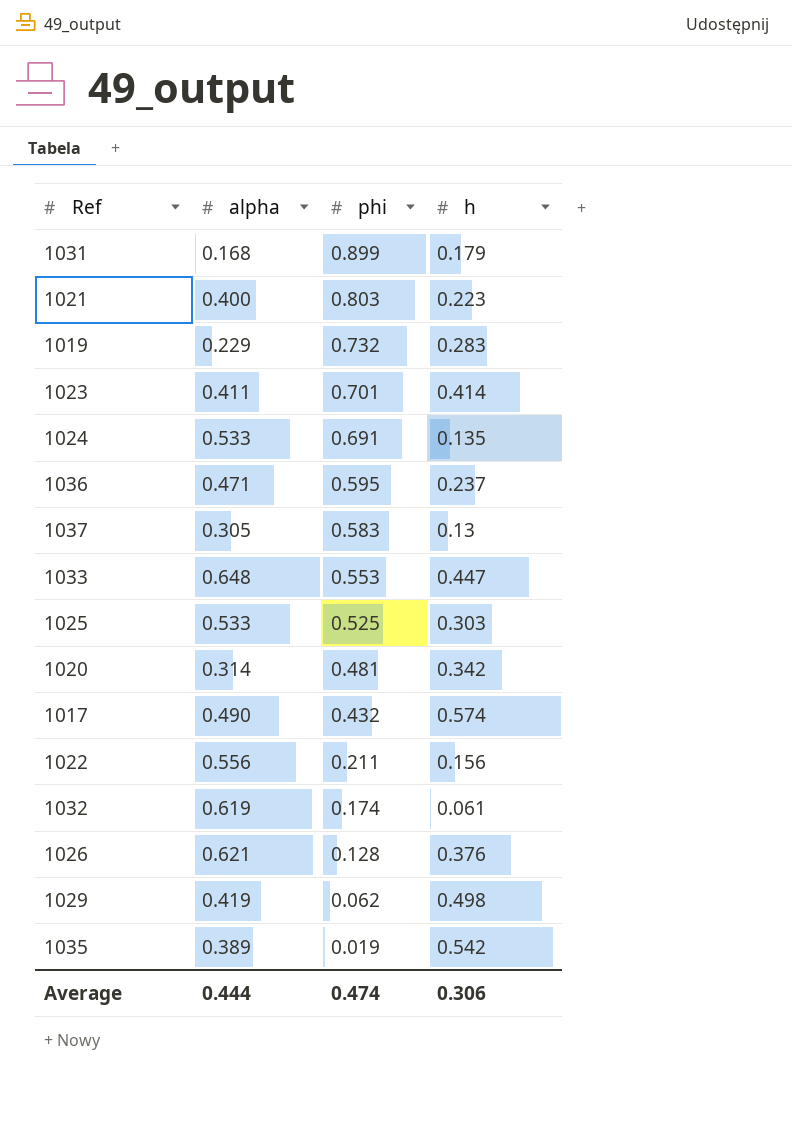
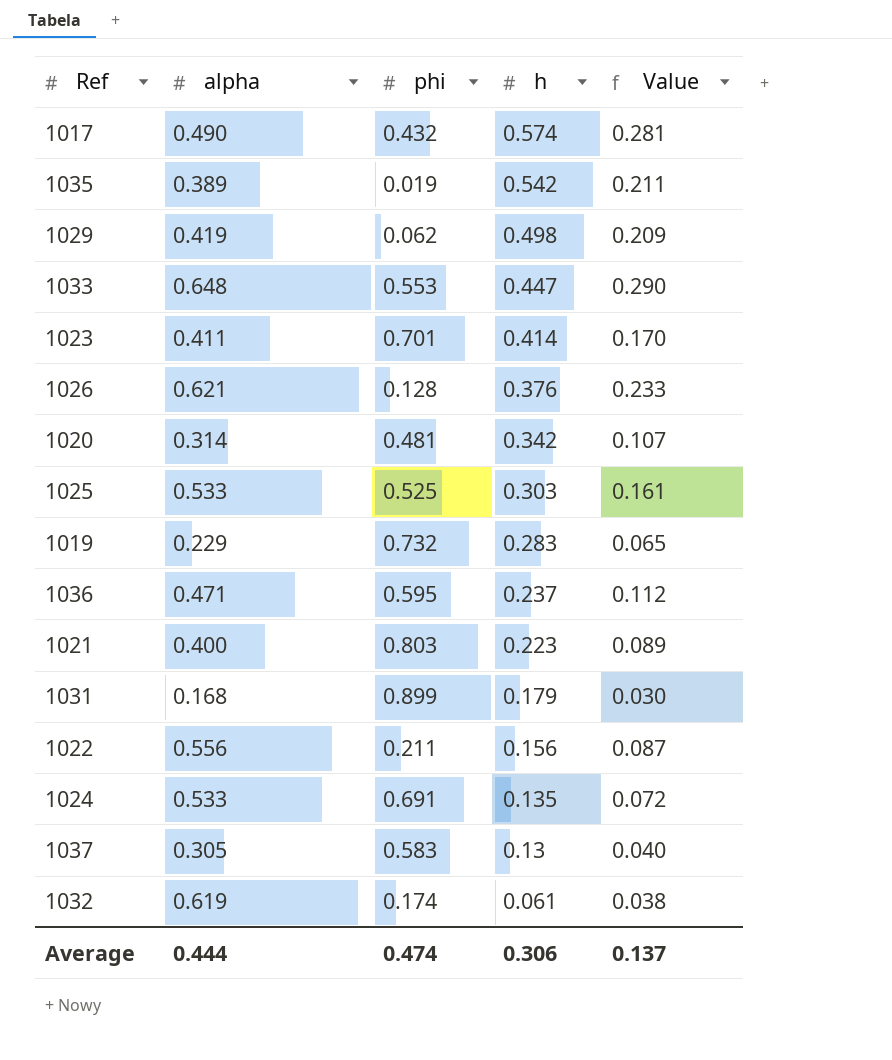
row order: phi descending -> h descending
column Value | formula: none -> [alpha] * [h]

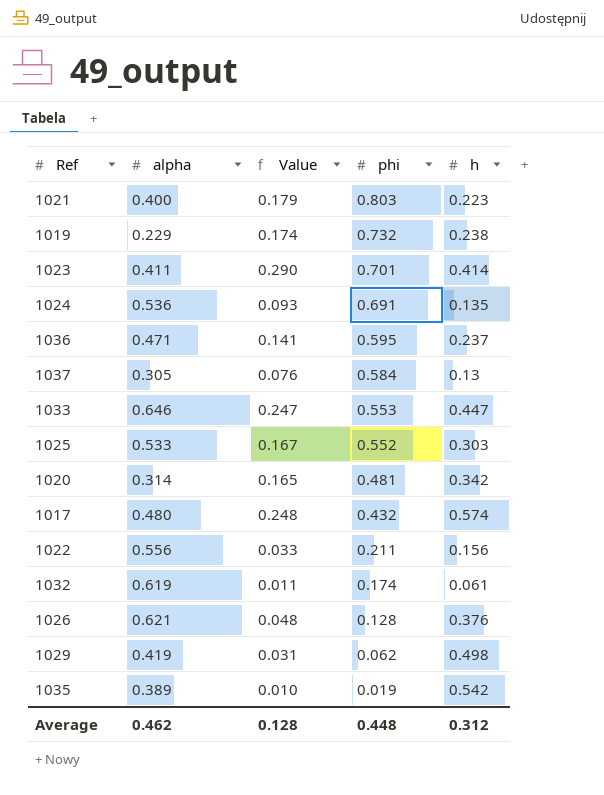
row order: h descending -> phi descending
column Value | formula: [alpha] * [h] -> [phi] * [h]
column Value | position: 5 -> 3
row 1031: 0.168 | 0.899 | 0.179 | 0.030 -> none
1019 | h: 0.283 -> 0.238
1024 | alpha: 0.533 -> 0.536
1037 | phi: 0.583 -> 0.584
1033 | alpha: 0.648 -> 0.646
1025 | phi: 0.525 -> 0.552
1017 | alpha: 0.490 -> 0.480
Average | alpha: 0.444 -> 0.462
Average | Value: 0.137 -> 0.128
Average | phi: 0.474 -> 0.448
Average | h: 0.306 -> 0.312

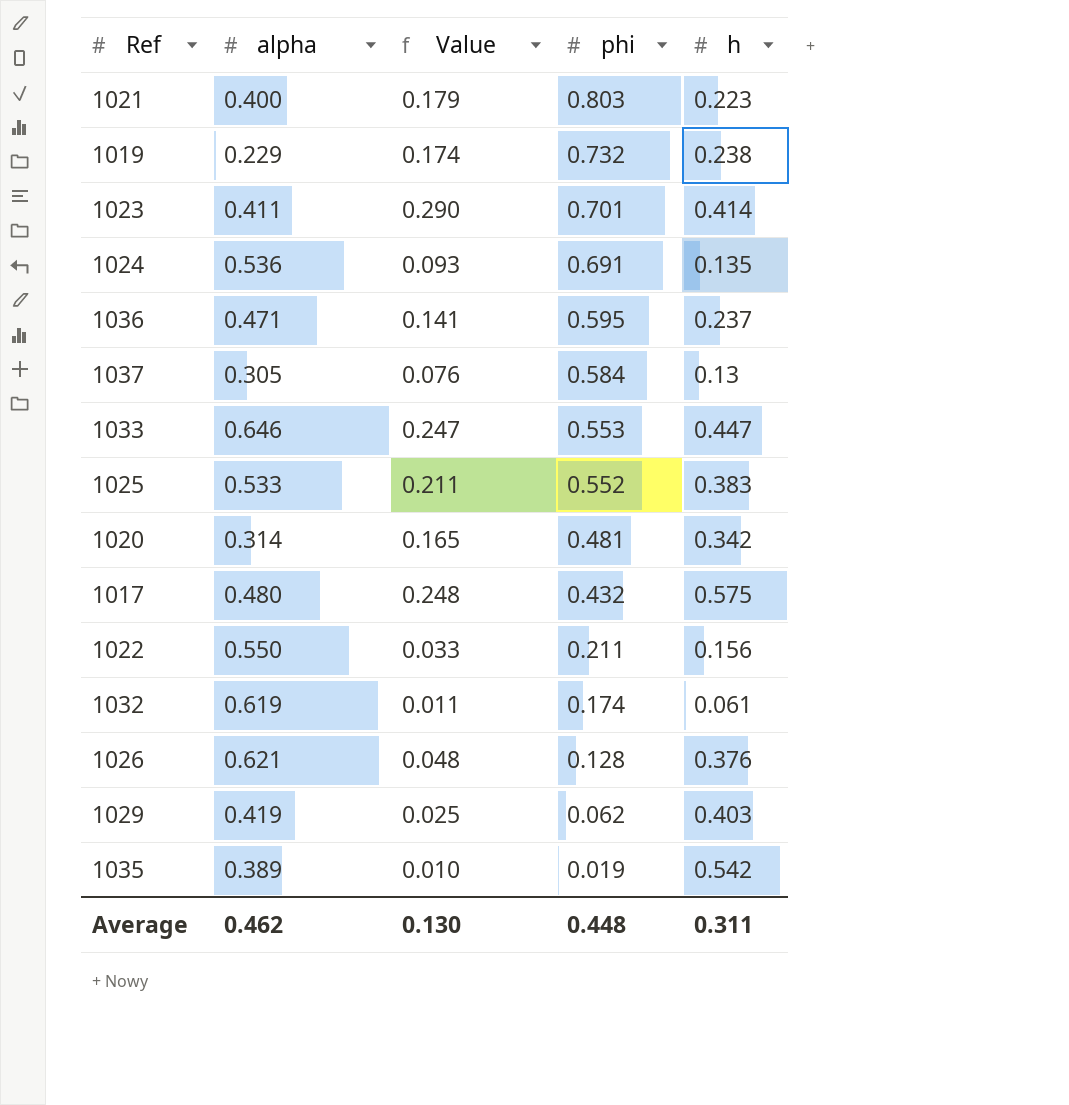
1025 | Value: 0.167 -> 0.211
1025 | h: 0.303 -> 0.383
1017 | h: 0.574 -> 0.575
1022 | alpha: 0.556 -> 0.550
1029 | Value: 0.031 -> 0.025
1029 | h: 0.498 -> 0.403
Average | Value: 0.128 -> 0.130
Average | h: 0.312 -> 0.311

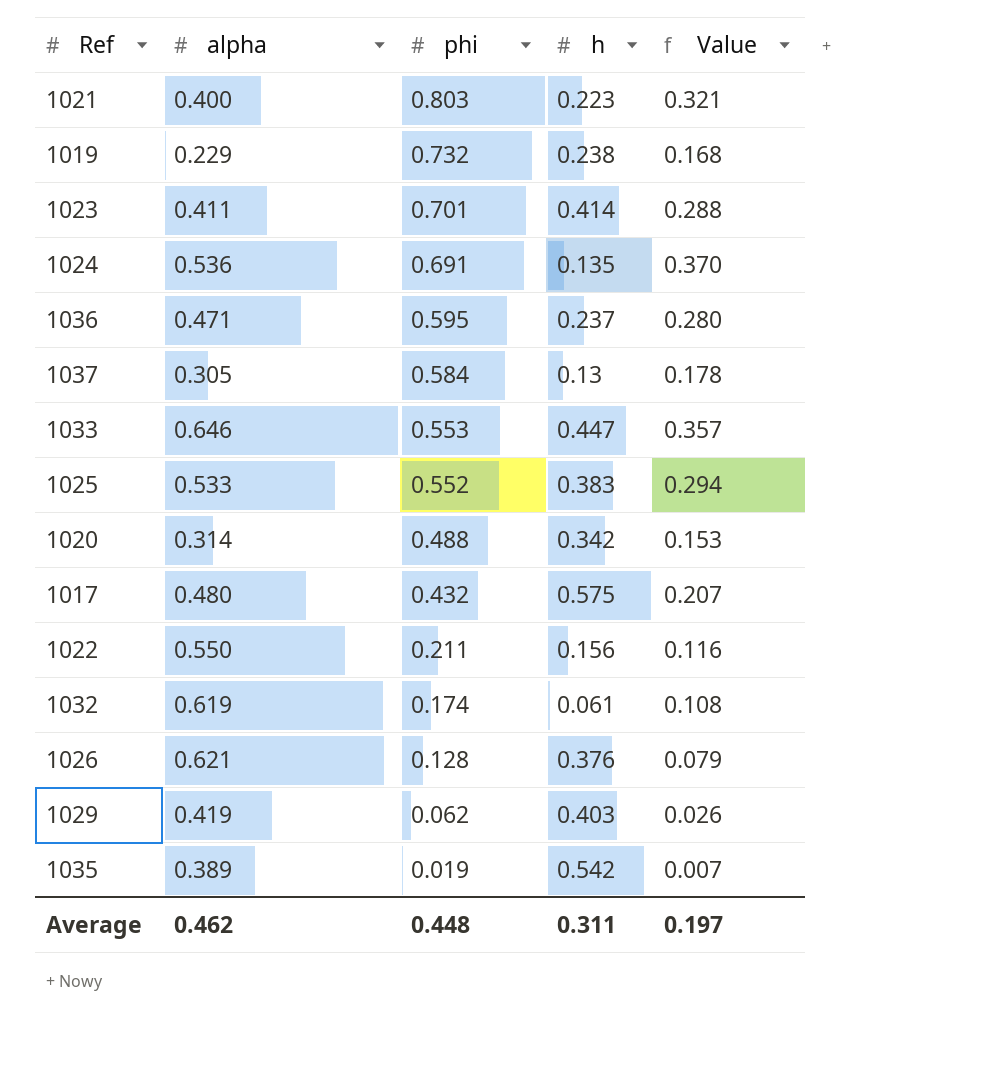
column Value | formula: [phi] * [h] -> [alpha] * [phi]
column Value | position: 3 -> 5
1020 | phi: 0.481 -> 0.488
Average | Value: 0.130 -> 0.197

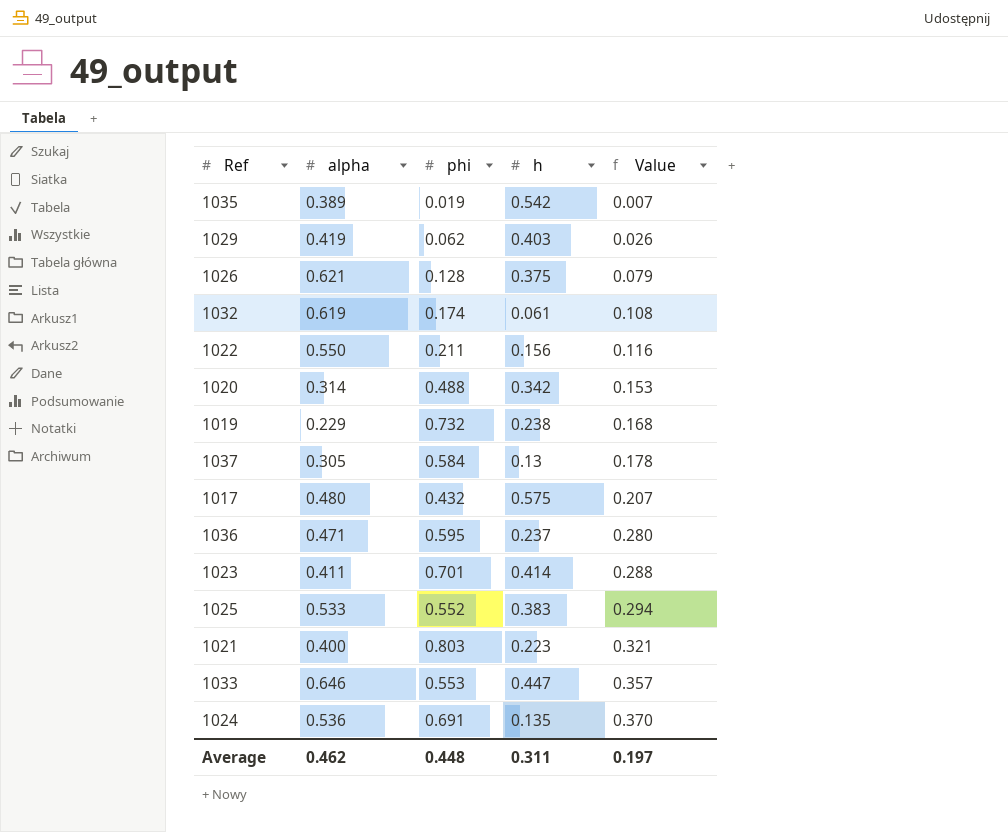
row order: phi descending -> Value ascending
1026 | h: 0.376 -> 0.375

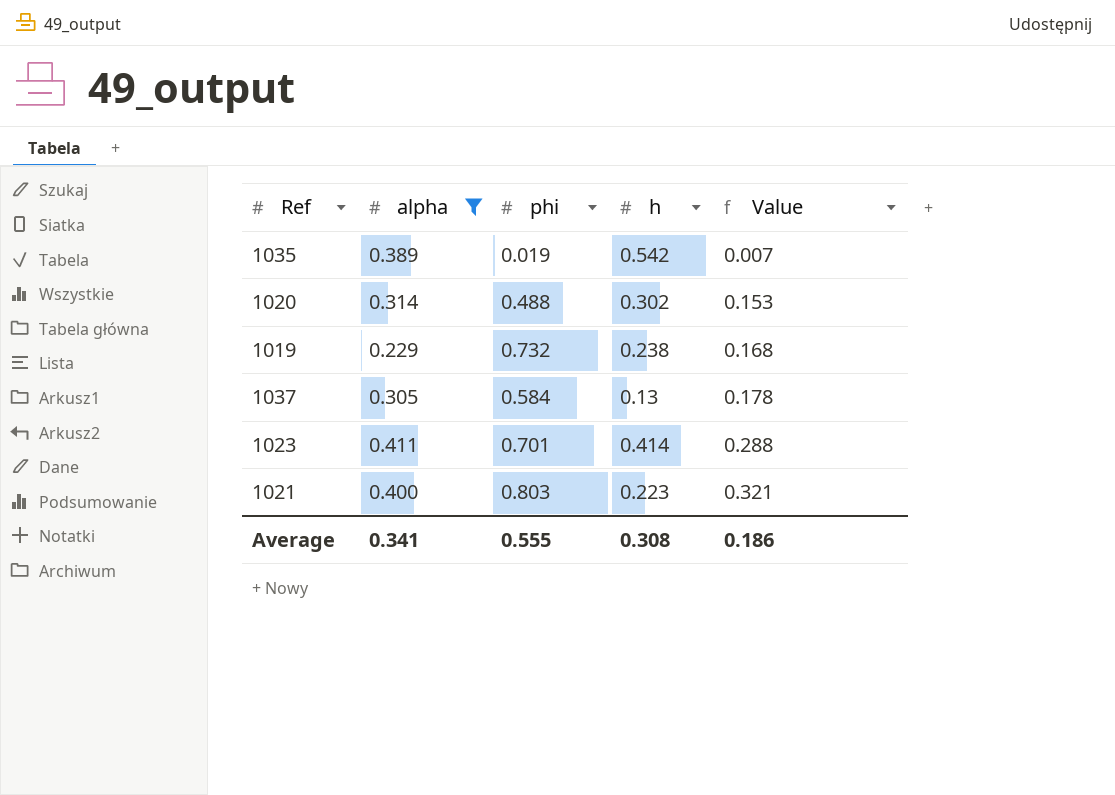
filter: none -> alpha <= 0.411
1020 | h: 0.342 -> 0.302
Average | alpha: 0.462 -> 0.341
Average | phi: 0.448 -> 0.555
Average | h: 0.311 -> 0.308
Average | Value: 0.197 -> 0.186

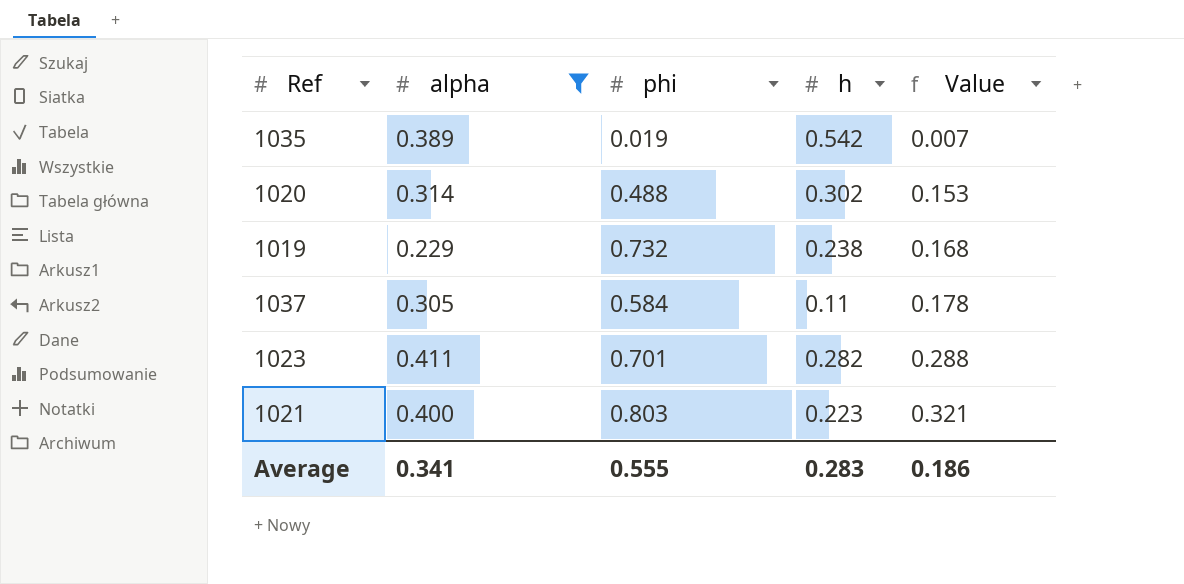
1037 | h: 0.13 -> 0.11
1023 | h: 0.414 -> 0.282
Average | h: 0.308 -> 0.283

